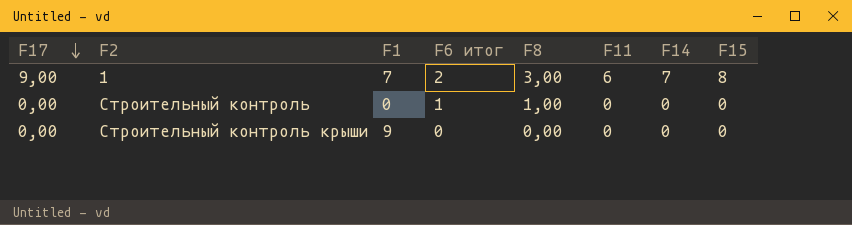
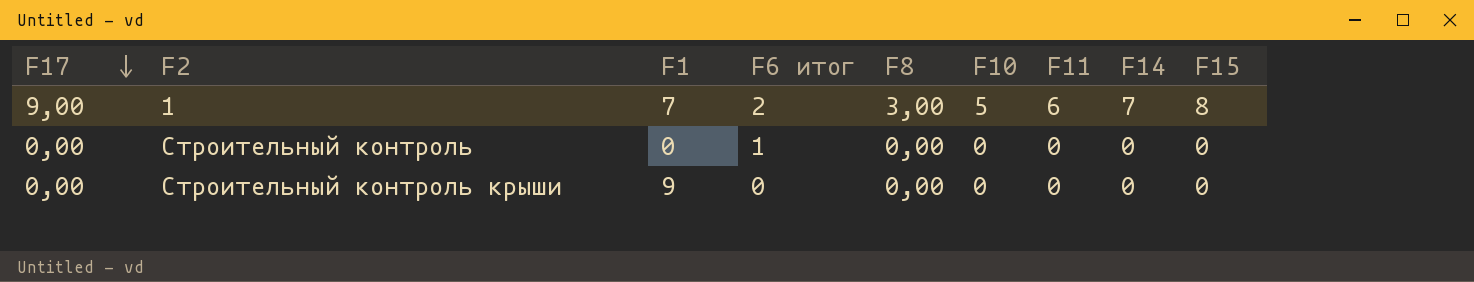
column F10 | position: none -> 6
Строительный контроль | F8: 1,00 -> 0,00

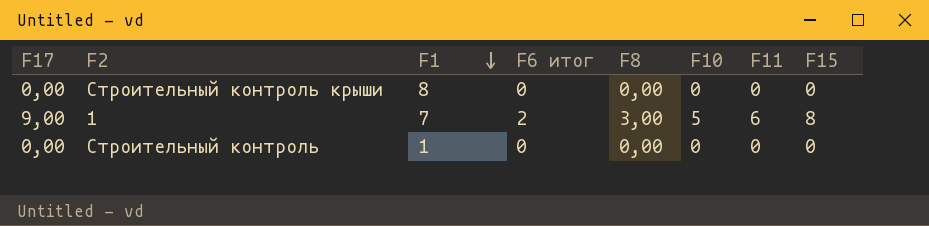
row order: F17 descending -> F1 descending
column F14 | position: 8 -> none
Строительный контроль крыши | F1: 9 -> 8
Строительный контроль | F1: 0 -> 1
Строительный контроль | F6 итог: 1 -> 0

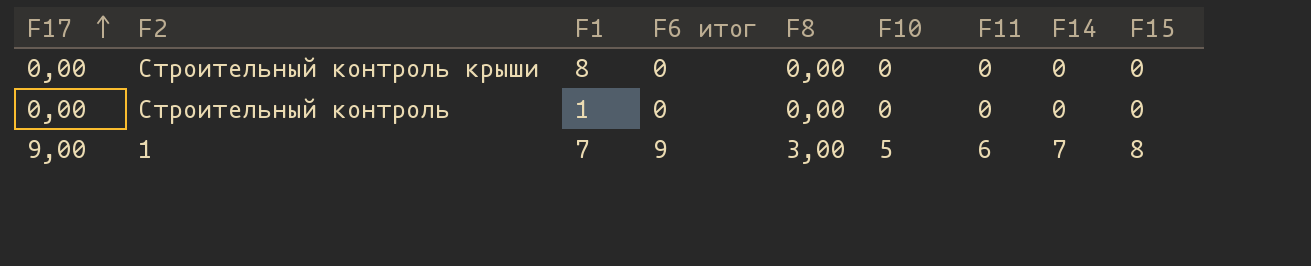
row order: F1 descending -> F17 ascending
column F14 | position: none -> 8
1 | F6 итог: 2 -> 9

